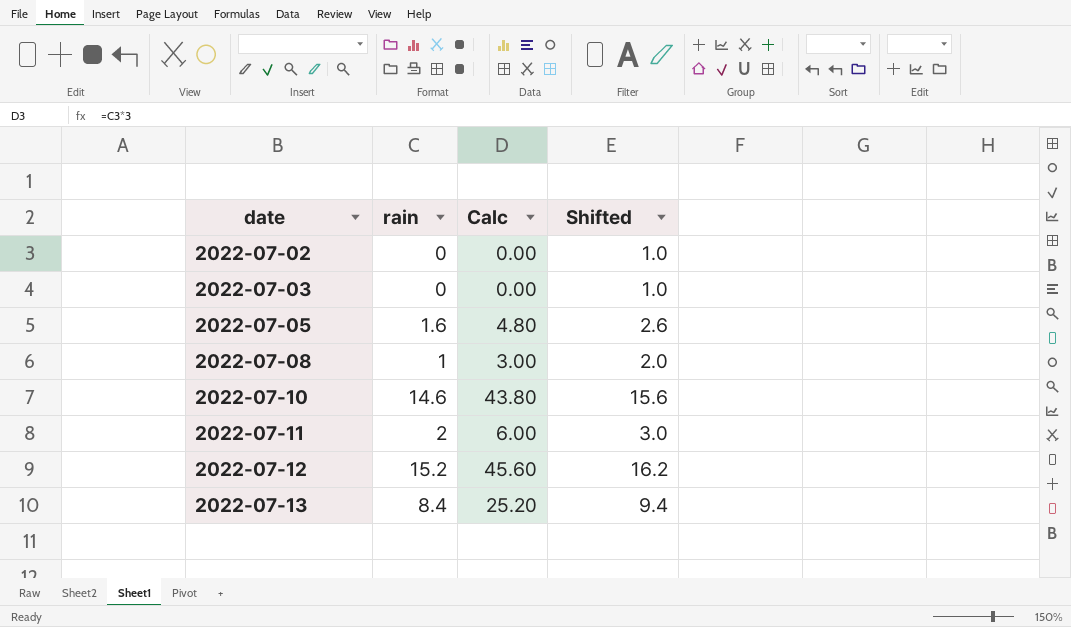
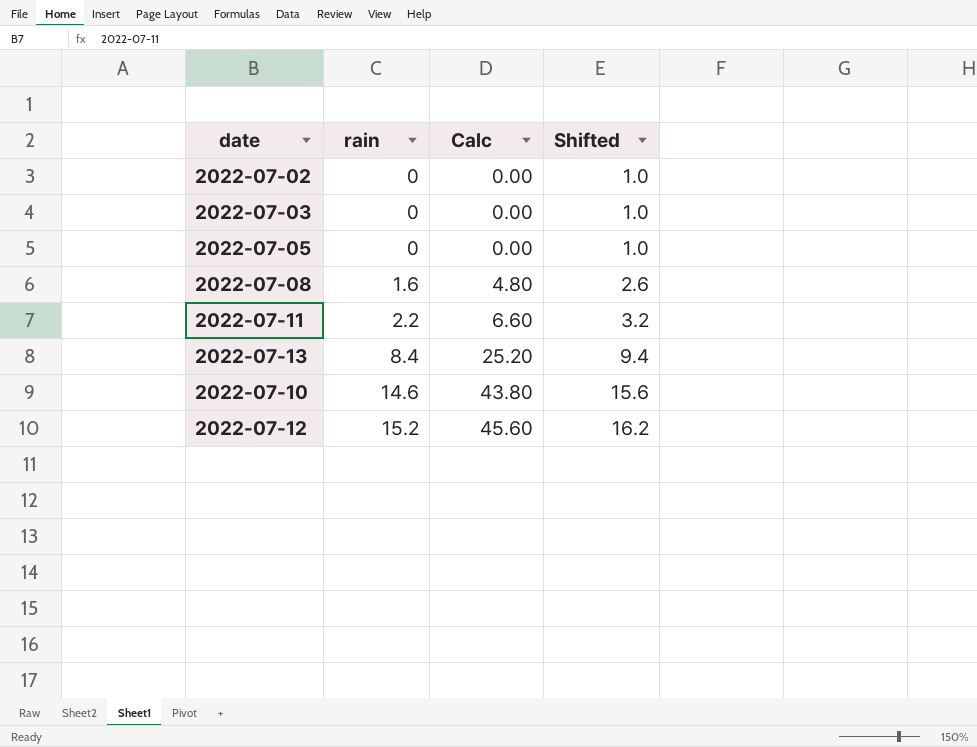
row order: date ascending -> rain ascending
2022-07-05 | rain: 1.6 -> 0
2022-07-05 | Calc: 4.80 -> 0.00
2022-07-05 | Shifted: 2.6 -> 1.0
2022-07-08 | rain: 1 -> 1.6
2022-07-08 | Calc: 3.00 -> 4.80
2022-07-08 | Shifted: 2.0 -> 2.6
2022-07-11 | rain: 2 -> 2.2
2022-07-11 | Calc: 6.00 -> 6.60
2022-07-11 | Shifted: 3.0 -> 3.2

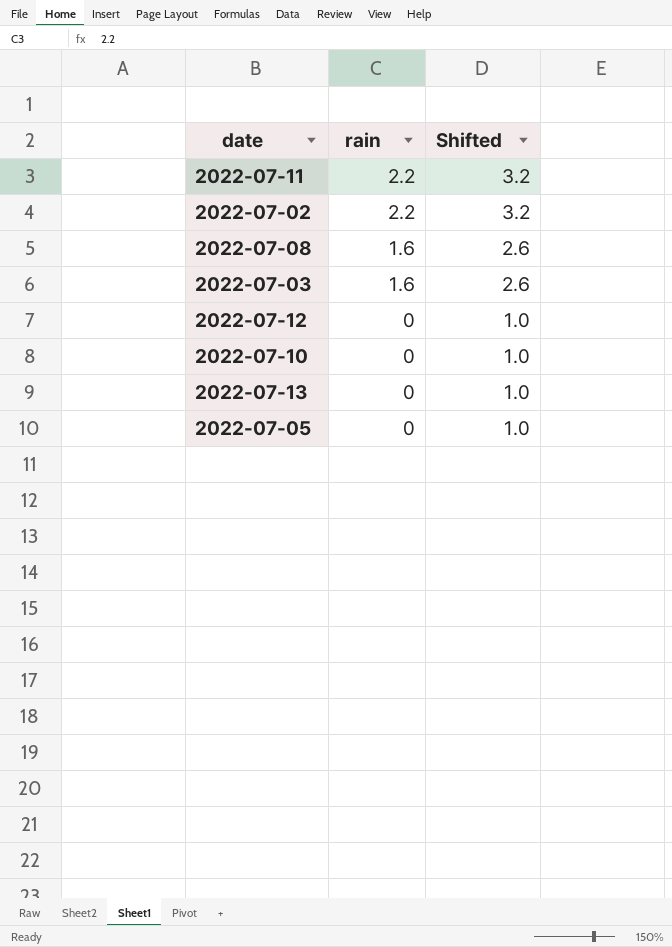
row order: rain ascending -> rain descending
column Calc | formula: [rain] * 3 -> none
2022-07-02 | rain: 0 -> 2.2
2022-07-02 | Shifted: 1.0 -> 3.2
2022-07-03 | rain: 0 -> 1.6
2022-07-03 | Shifted: 1.0 -> 2.6
2022-07-12 | rain: 15.2 -> 0
2022-07-12 | Shifted: 16.2 -> 1.0
2022-07-10 | rain: 14.6 -> 0
2022-07-10 | Shifted: 15.6 -> 1.0
2022-07-13 | rain: 8.4 -> 0
2022-07-13 | Shifted: 9.4 -> 1.0

